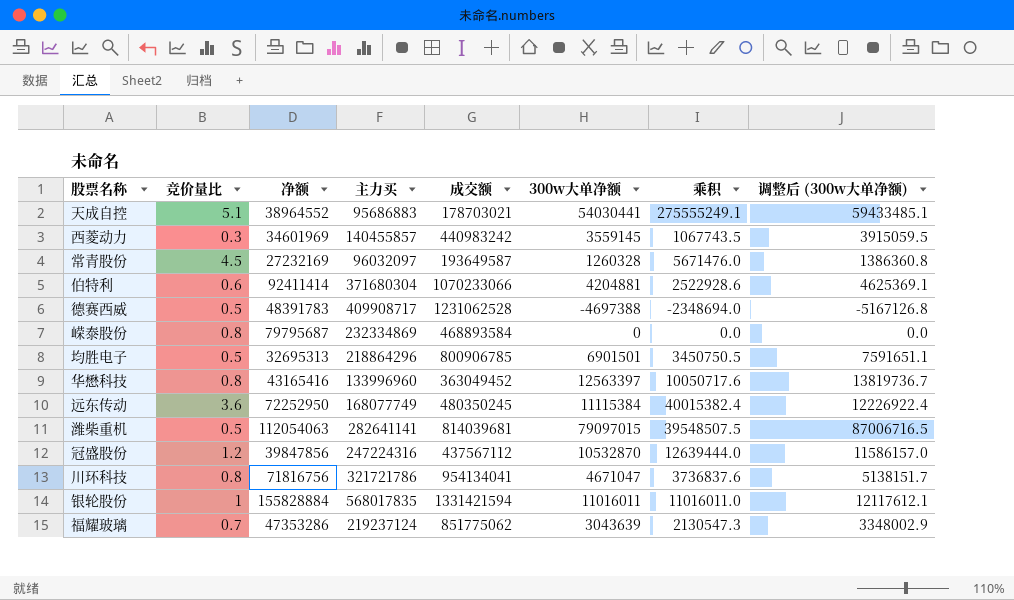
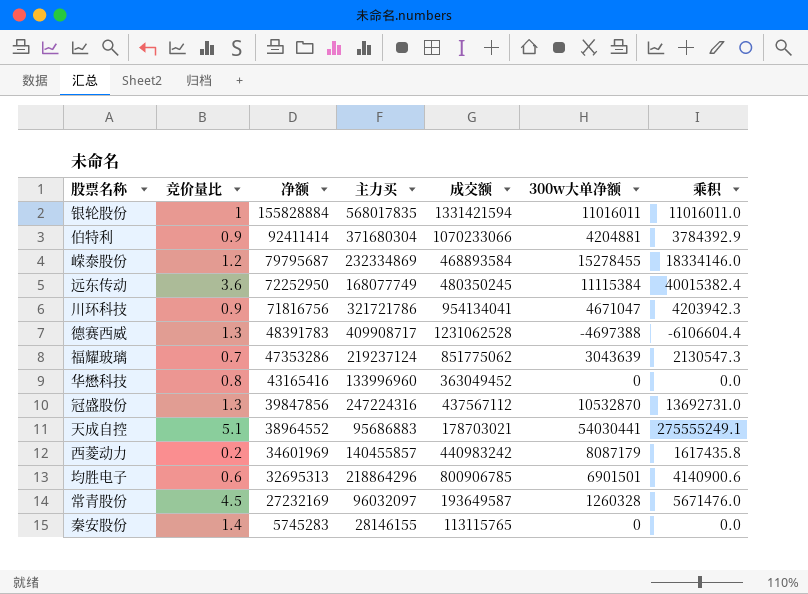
row order: none -> 净额 descending
column 调整后 (300w大单净额) | formula: [300w大单净额] * 1.1 -> none
row 潍柴重机: 0.5 | 112054063 | 282641141 | 814039681 | 79097015 | 39548507.5 | 87006716.5 -> none
伯特利 | 竞价量比: 0.6 -> 0.9
伯特利 | 乘积: 2522928.6 -> 3784392.9
嵘泰股份 | 竞价量比: 0.8 -> 1.2
嵘泰股份 | 300w大单净额: 0 -> 15278455
嵘泰股份 | 乘积: 0.0 -> 18334146.0
川环科技 | 竞价量比: 0.8 -> 0.9
川环科技 | 乘积: 3736837.6 -> 4203942.3
德赛西威 | 竞价量比: 0.5 -> 1.3
德赛西威 | 乘积: -2348694.0 -> -6106604.4
华懋科技 | 300w大单净额: 12563397 -> 0
华懋科技 | 乘积: 10050717.6 -> 0.0
冠盛股份 | 竞价量比: 1.2 -> 1.3
冠盛股份 | 乘积: 12639444.0 -> 13692731.0
西菱动力 | 竞价量比: 0.3 -> 0.2
西菱动力 | 300w大单净额: 3559145 -> 8087179
西菱动力 | 乘积: 1067743.5 -> 1617435.8
均胜电子 | 竞价量比: 0.5 -> 0.6
均胜电子 | 乘积: 3450750.5 -> 4140900.6
row 秦安股份: none -> 1.4 | 5745283 | 28146155 | 113115765 | 0 | 0.0

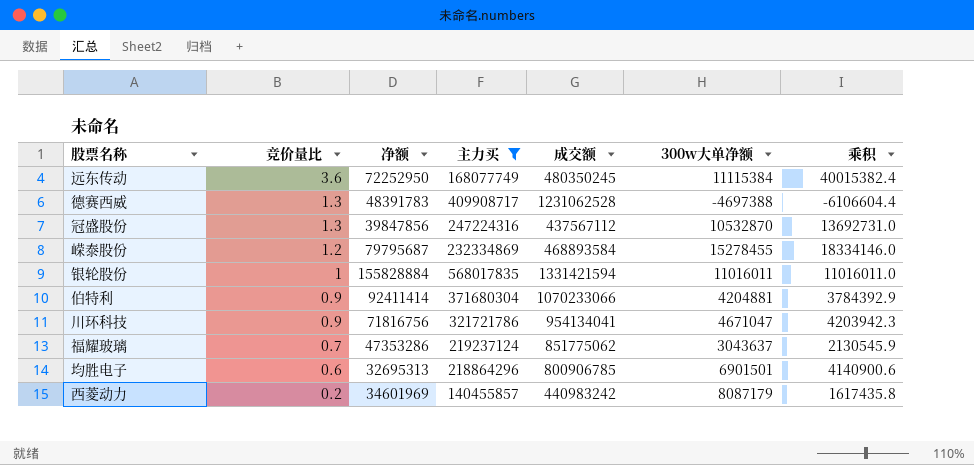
filter: none -> 主力买 >= 140455857
row order: 净额 descending -> 竞价量比 descending
福耀玻璃 | 300w大单净额: 3043639 -> 3043637
福耀玻璃 | 乘积: 2130547.3 -> 2130545.9

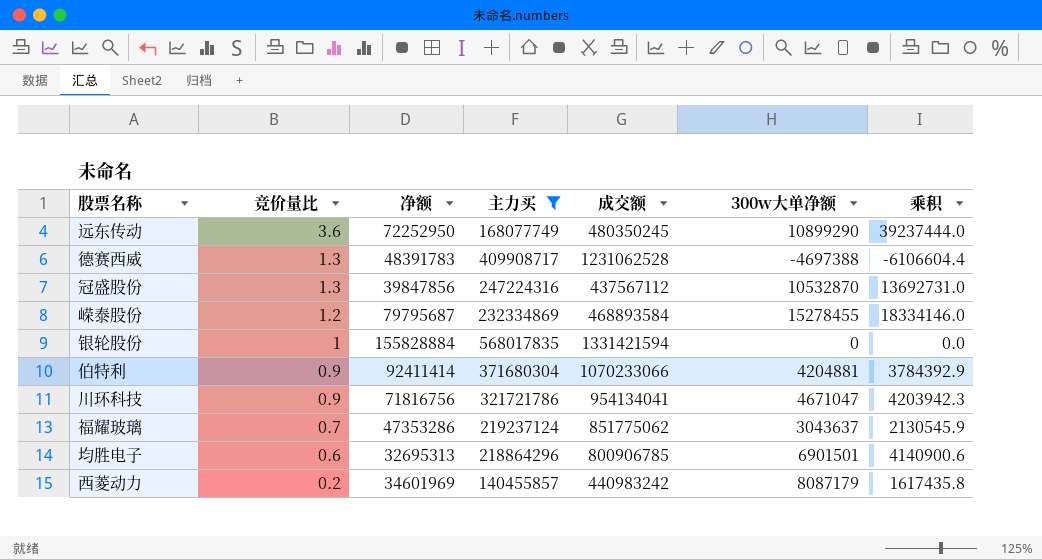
远东传动 | 300w大单净额: 11115384 -> 10899290
远东传动 | 乘积: 40015382.4 -> 39237444.0
银轮股份 | 300w大单净额: 11016011 -> 0
银轮股份 | 乘积: 11016011.0 -> 0.0

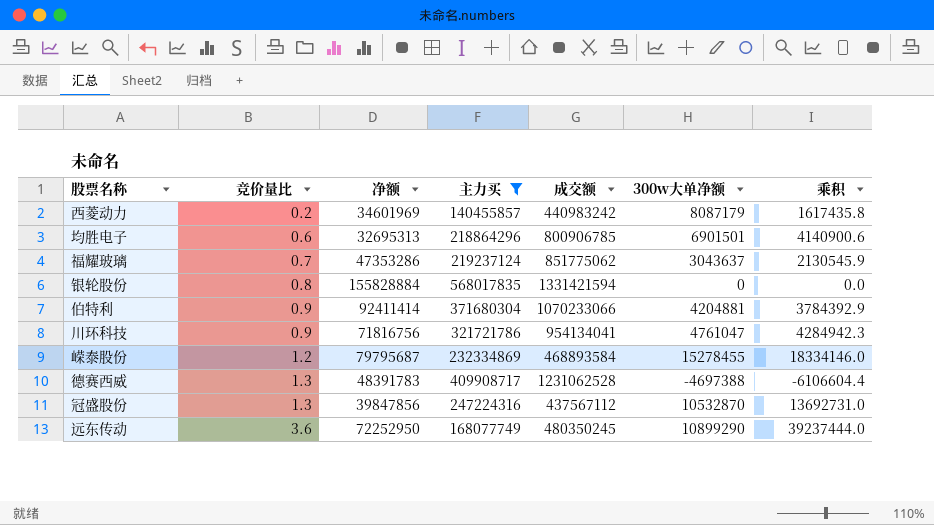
row order: 竞价量比 descending -> 竞价量比 ascending
银轮股份 | 竞价量比: 1 -> 0.8
川环科技 | 300w大单净额: 4671047 -> 4761047
川环科技 | 乘积: 4203942.3 -> 4284942.3

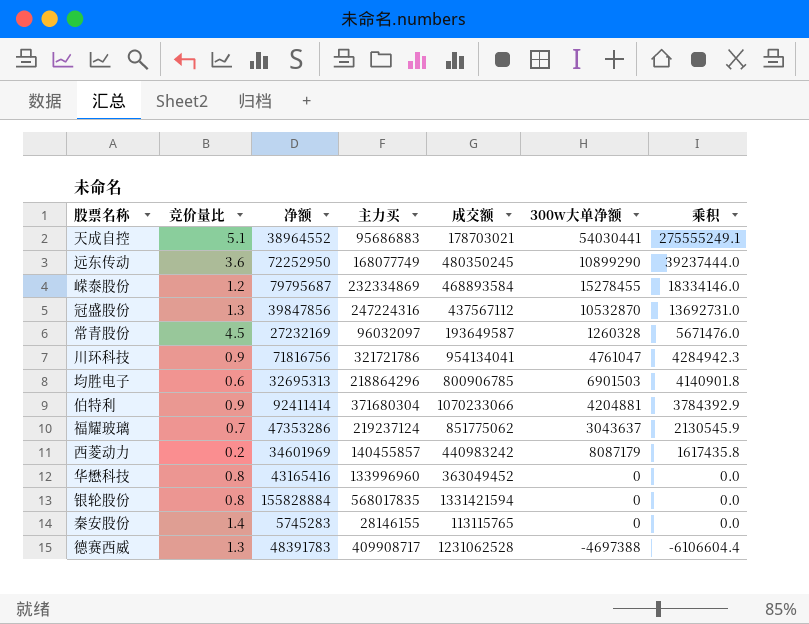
filter: 主力买 >= 140455857 -> none
row order: 竞价量比 ascending -> 乘积 descending
均胜电子 | 300w大单净额: 6901501 -> 6901503
均胜电子 | 乘积: 4140900.6 -> 4140901.8

